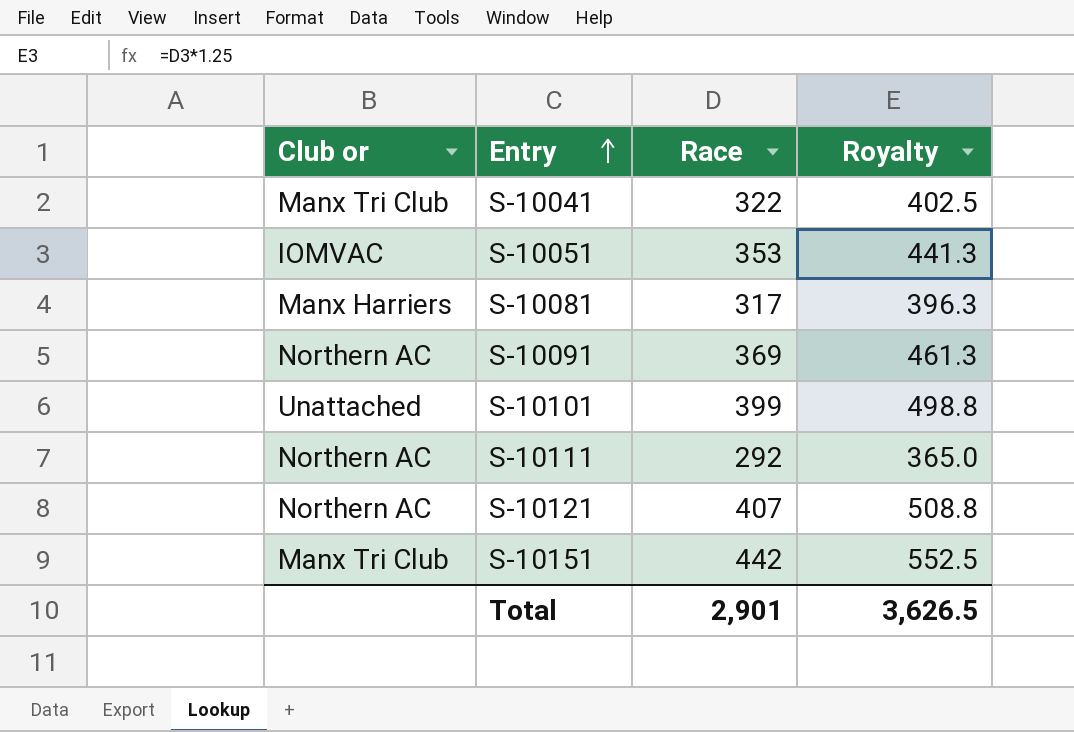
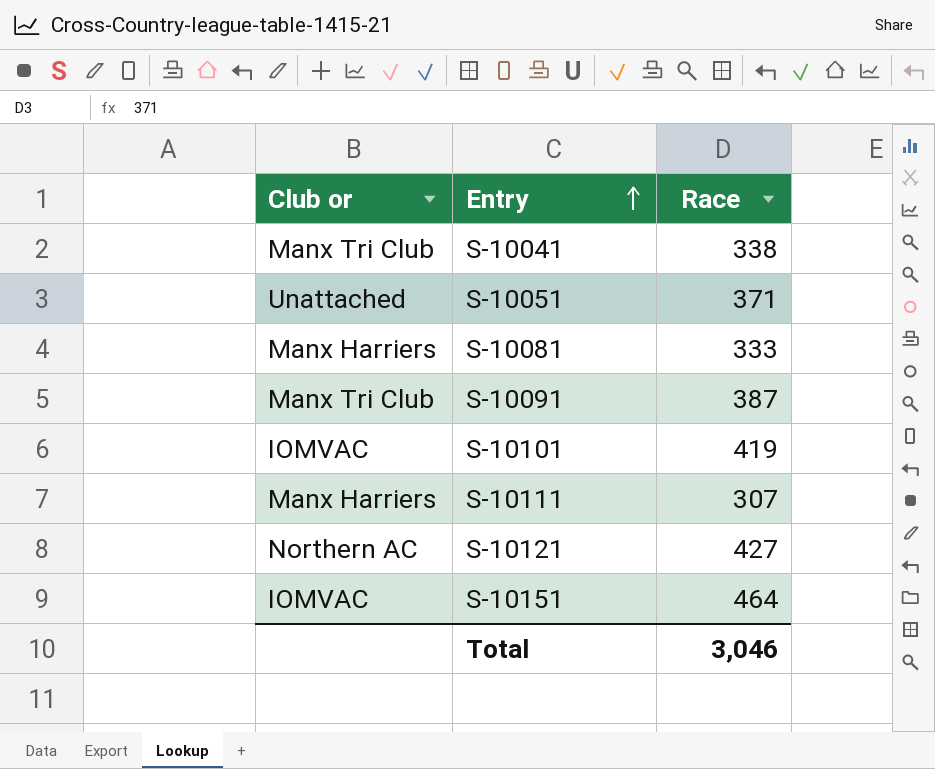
column Royalty | formula: [Race] * 1.25 -> none
S-10041 | Race: 322 -> 338
S-10051 | Club or: IOMVAC -> Unattached
S-10051 | Race: 353 -> 371
S-10081 | Race: 317 -> 333
S-10091 | Club or: Northern AC -> Manx Tri Club
S-10091 | Race: 369 -> 387
S-10101 | Club or: Unattached -> IOMVAC
S-10101 | Race: 399 -> 419
S-10111 | Club or: Northern AC -> Manx Harriers
S-10111 | Race: 292 -> 307
S-10121 | Race: 407 -> 427
S-10151 | Club or: Manx Tri Club -> IOMVAC
S-10151 | Race: 442 -> 464
Total | Race: 2,901 -> 3,046

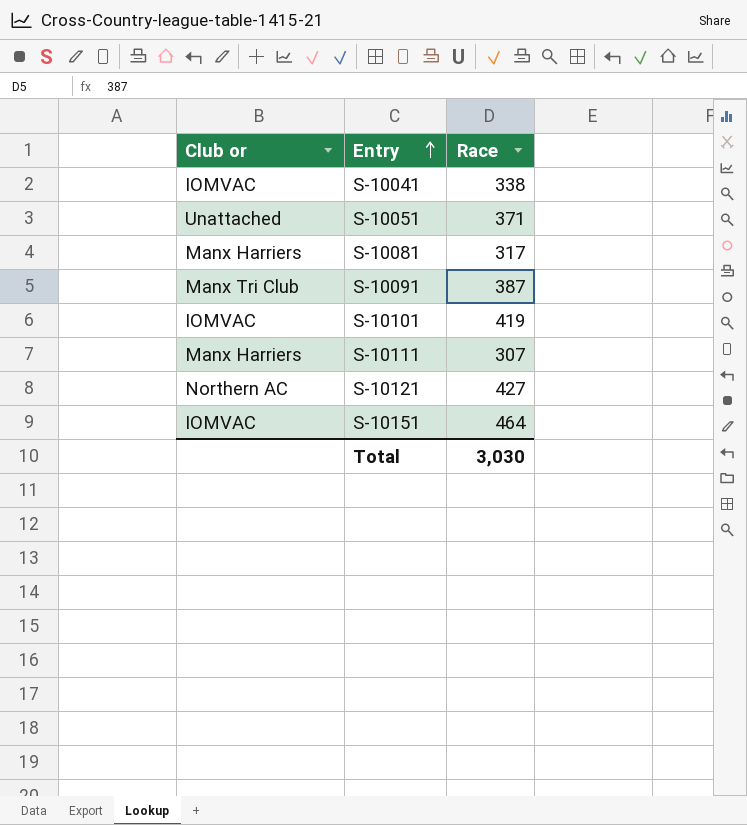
S-10041 | Club or: Manx Tri Club -> IOMVAC
S-10081 | Race: 333 -> 317
Total | Race: 3,046 -> 3,030

